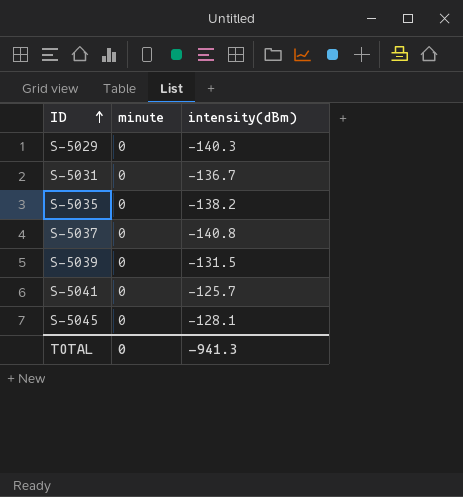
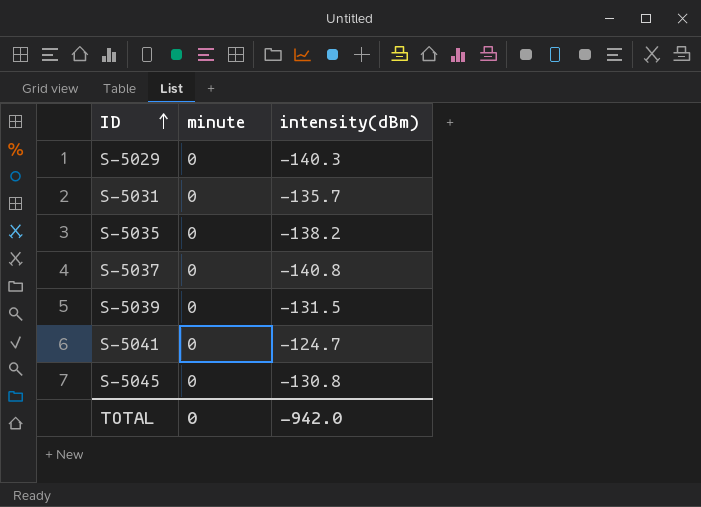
S-5031 | intensity(dBm): -136.7 -> -135.7
S-5041 | intensity(dBm): -125.7 -> -124.7
S-5045 | intensity(dBm): -128.1 -> -130.8
TOTAL | intensity(dBm): -941.3 -> -942.0

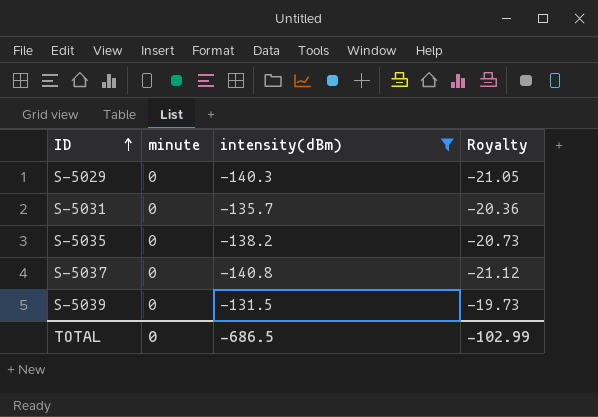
filter: none -> intensity(dBm) <= -131.5
column Royalty | formula: none -> [intensity(dBm)] * 0.15
TOTAL | intensity(dBm): -942.0 -> -686.5

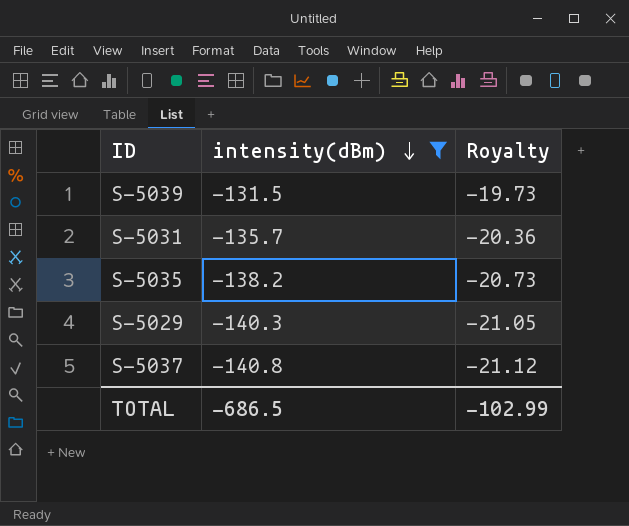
row order: ID ascending -> intensity(dBm) descending
column minute | position: 2 -> none

